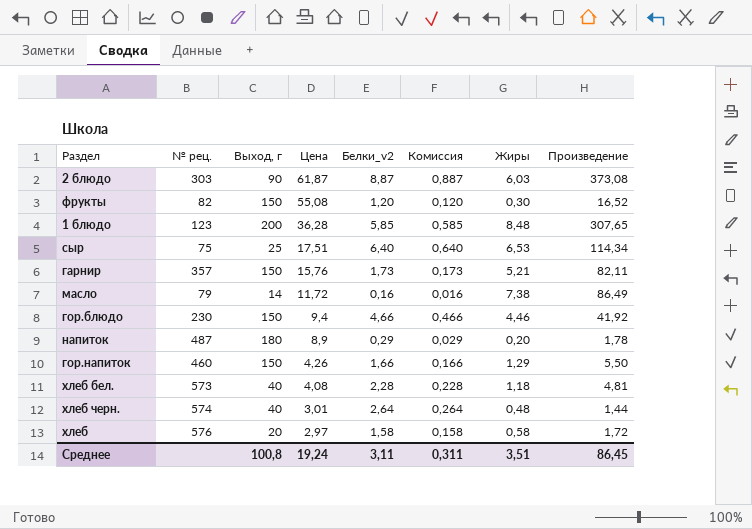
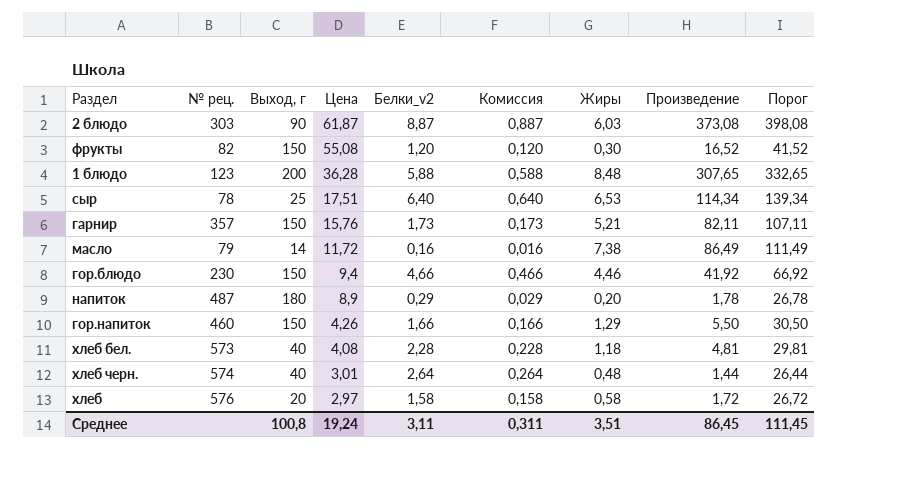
column Порог | formula: none -> [Произведение] + 25
1 блюдо | Белки_v2: 5,85 -> 5,88
1 блюдо | Комиссия: 0,585 -> 0,588
сыр | № рец.: 75 -> 78

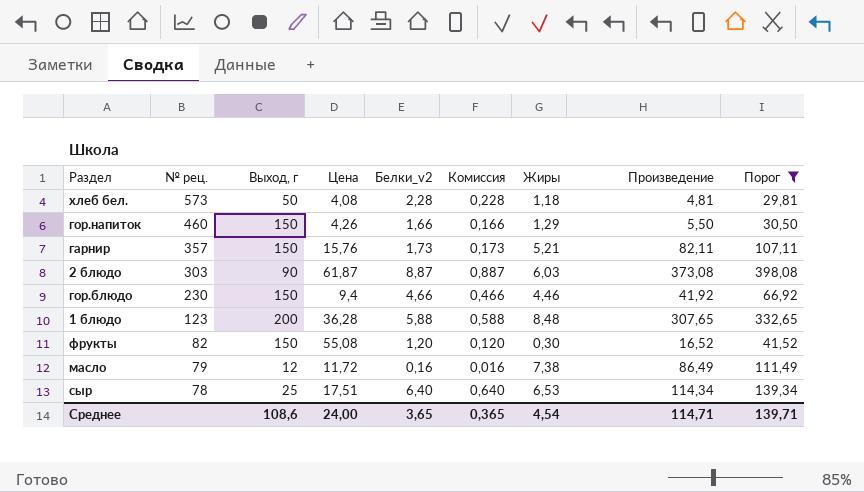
filter: none -> Порог >= 29,81
row order: Цена descending -> № рец. descending
хлеб бел. | Выход, г: 40 -> 50
масло | Выход, г: 14 -> 12
Среднее | Выход, г: 100,8 -> 108,6
Среднее | Цена: 19,24 -> 24,00
Среднее | Белки_v2: 3,11 -> 3,65
Среднее | Комиссия: 0,311 -> 0,365
Среднее | Жиры: 3,51 -> 4,54
Среднее | Произведение: 86,45 -> 114,71
Среднее | Порог: 111,45 -> 139,71

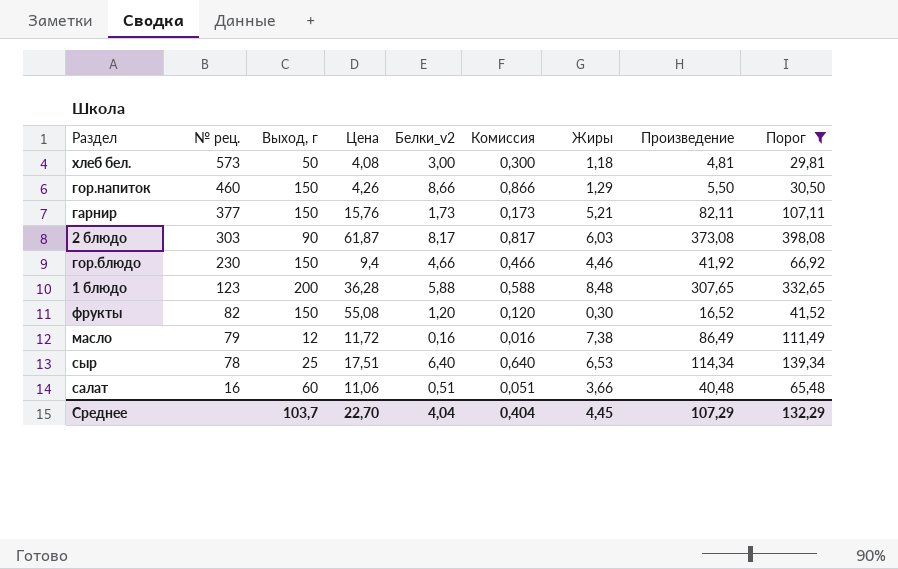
хлеб бел. | Белки_v2: 2,28 -> 3,00
хлеб бел. | Комиссия: 0,228 -> 0,300
гор.напиток | Белки_v2: 1,66 -> 8,66
гор.напиток | Комиссия: 0,166 -> 0,866
гарнир | № рец.: 357 -> 377
2 блюдо | Белки_v2: 8,87 -> 8,17
2 блюдо | Комиссия: 0,887 -> 0,817
row салат: none -> 16 | 60 | 11,06 | 0,51 | 0,051 | 3,66 | 40,48 | 65,48
Среднее | Выход, г: 108,6 -> 103,7
Среднее | Цена: 24,00 -> 22,70
Среднее | Белки_v2: 3,65 -> 4,04
Среднее | Комиссия: 0,365 -> 0,404
Среднее | Жиры: 4,54 -> 4,45
Среднее | Произведение: 114,71 -> 107,29
Среднее | Порог: 139,71 -> 132,29

